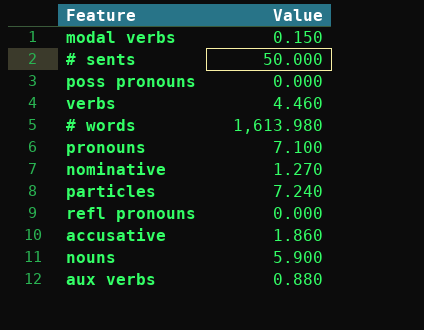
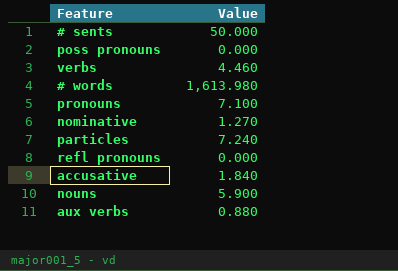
row modal verbs: 0.150 -> none
accusative | Value: 1.860 -> 1.840

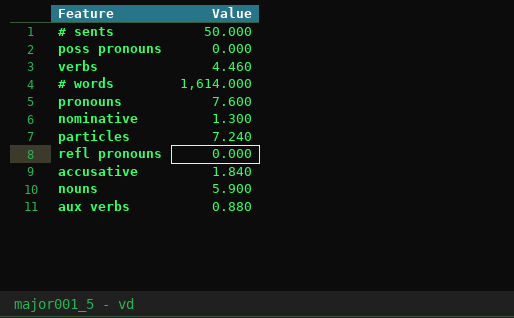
# words | Value: 1,613.980 -> 1,614.000
pronouns | Value: 7.100 -> 7.600
nominative | Value: 1.270 -> 1.300

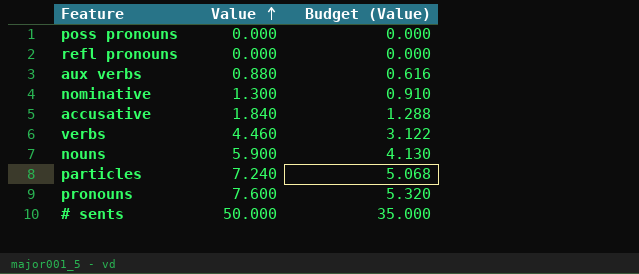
row order: none -> Value ascending
column Budget (Value) | formula: none -> [Value] * 0.7
row # words: 1,614.000 -> none

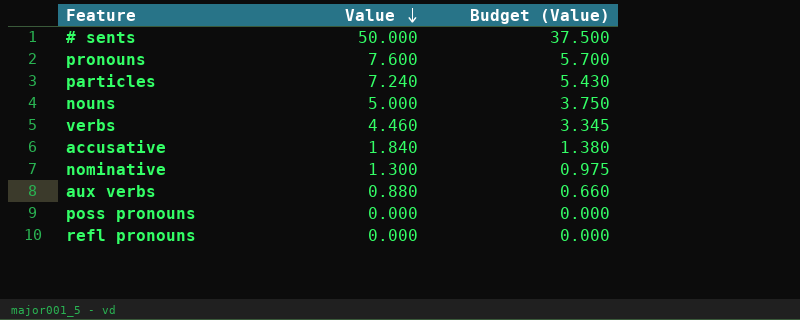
row order: Value ascending -> Value descending
column Budget (Value) | formula: [Value] * 0.7 -> [Value] * 0.75
nouns | Value: 5.900 -> 5.000

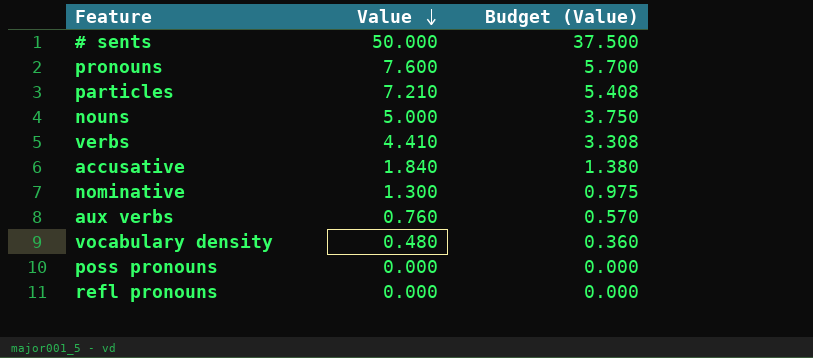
particles | Value: 7.240 -> 7.210
particles | Budget (Value): 5.430 -> 5.408
verbs | Value: 4.460 -> 4.410
verbs | Budget (Value): 3.345 -> 3.308
aux verbs | Value: 0.880 -> 0.760
aux verbs | Budget (Value): 0.660 -> 0.570
row vocabulary density: none -> 0.480 | 0.360

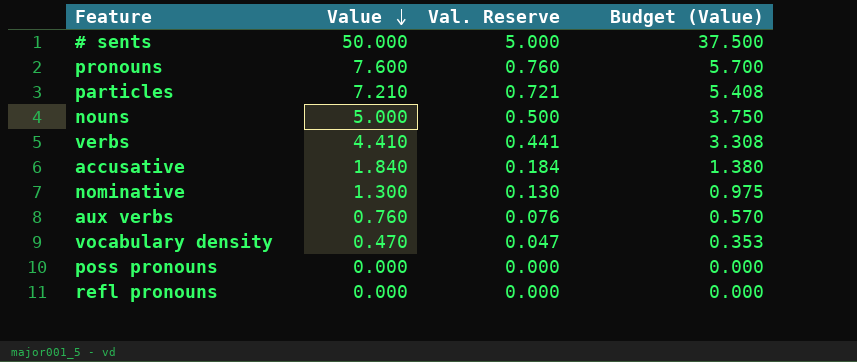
column Val. Reserve | formula: none -> [Value] * 0.1
vocabulary density | Value: 0.480 -> 0.470
vocabulary density | Budget (Value): 0.360 -> 0.353

